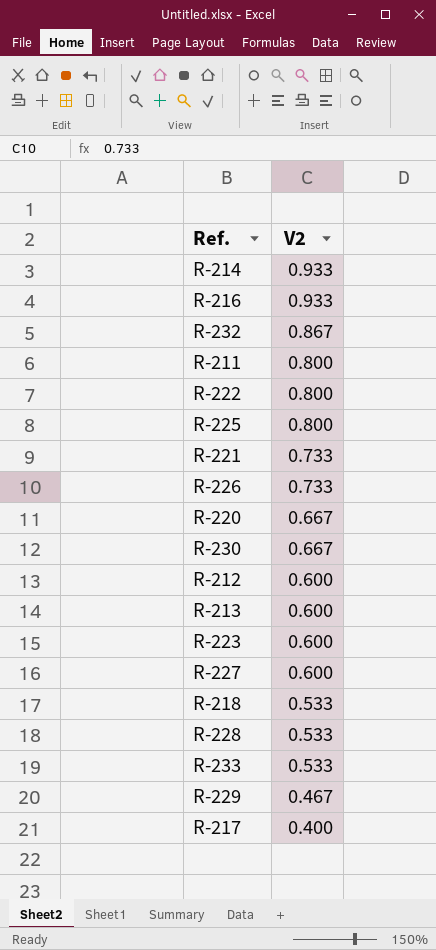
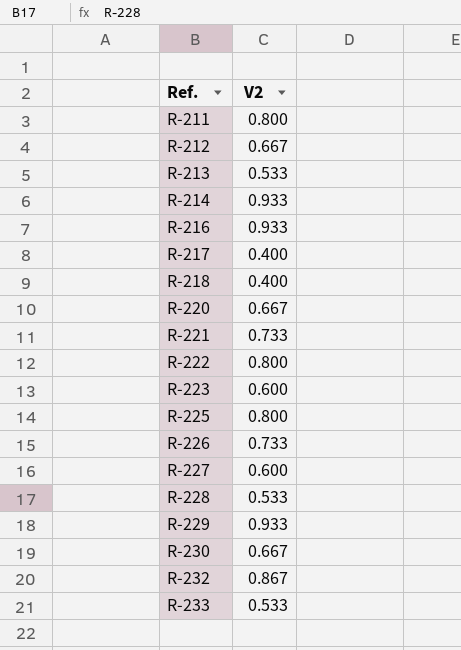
row order: V2 descending -> Ref. ascending
R-212 | V2: 0.600 -> 0.667
R-213 | V2: 0.600 -> 0.533
R-218 | V2: 0.533 -> 0.400
R-229 | V2: 0.467 -> 0.933

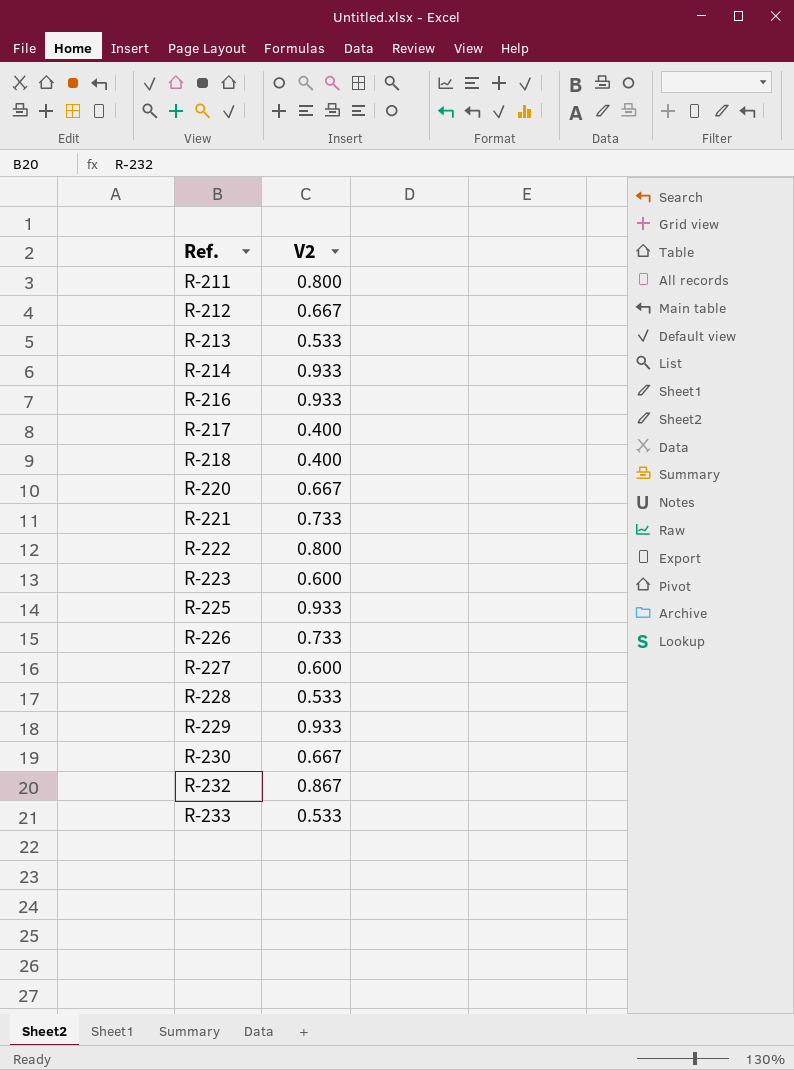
R-225 | V2: 0.800 -> 0.933

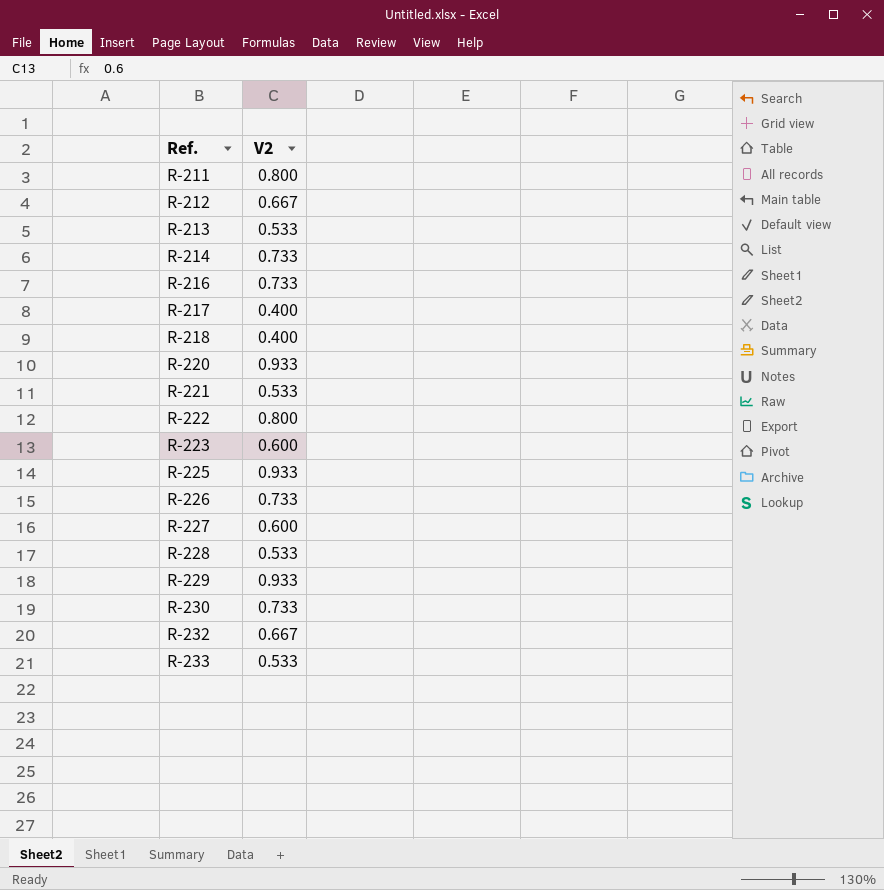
R-214 | V2: 0.933 -> 0.733
R-216 | V2: 0.933 -> 0.733
R-220 | V2: 0.667 -> 0.933
R-221 | V2: 0.733 -> 0.533
R-230 | V2: 0.667 -> 0.733
R-232 | V2: 0.867 -> 0.667

